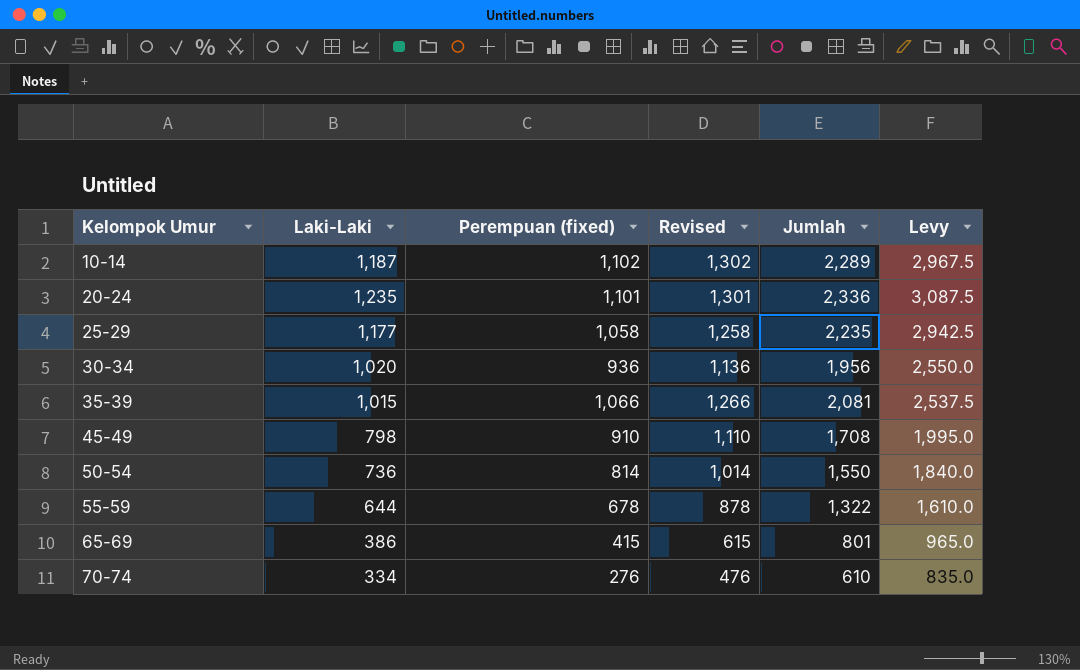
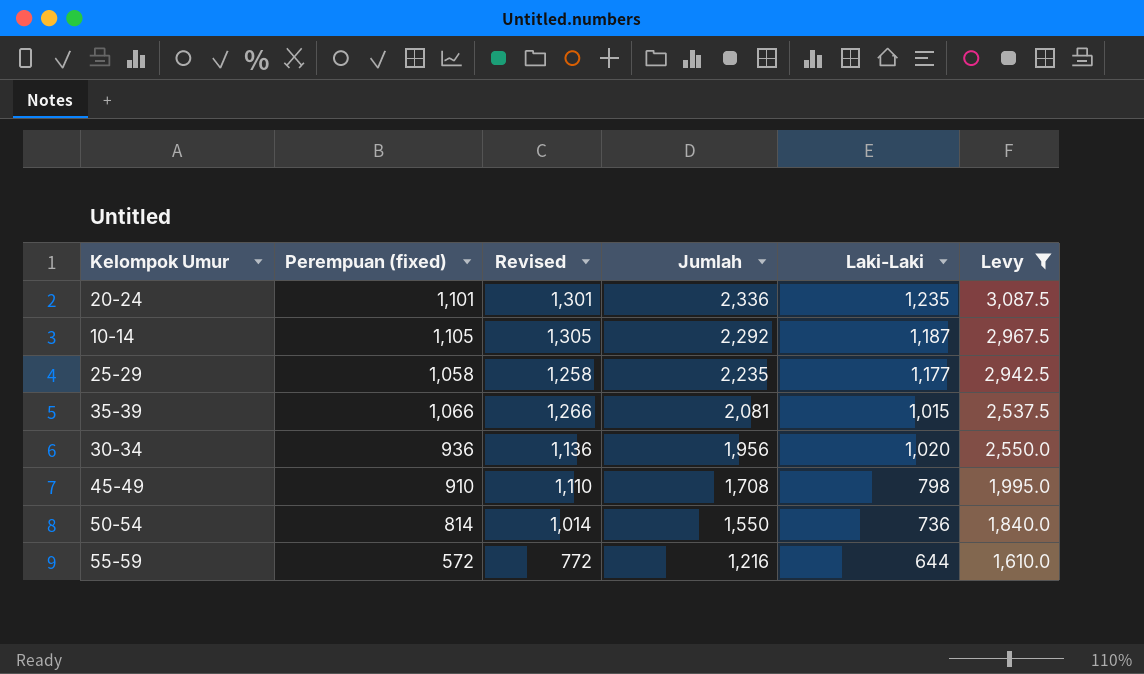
filter: none -> Levy >= 1,610.0
row order: Kelompok Umur ascending -> Jumlah descending
column Laki-Laki | position: 2 -> 5
10-14 | Perempuan (fixed): 1,102 -> 1,105
10-14 | Revised: 1,302 -> 1,305
10-14 | Jumlah: 2,289 -> 2,292
55-59 | Perempuan (fixed): 678 -> 572
55-59 | Revised: 878 -> 772
55-59 | Jumlah: 1,322 -> 1,216

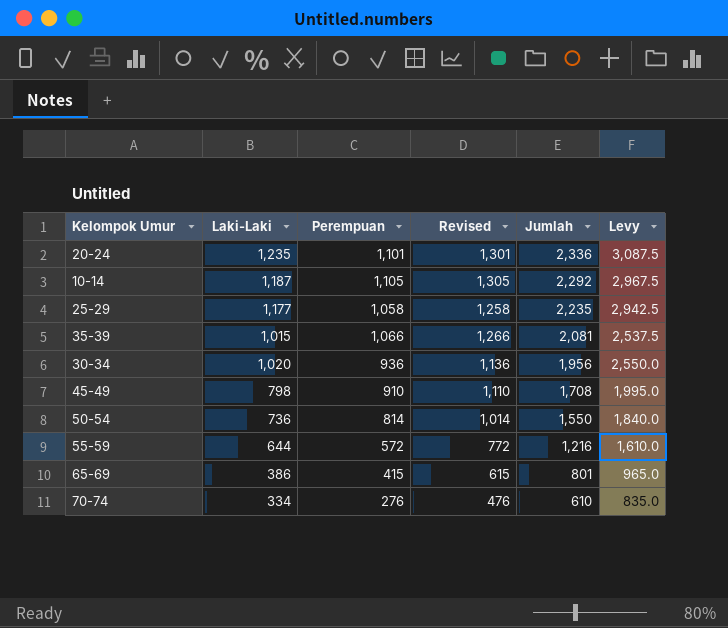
filter: Levy >= 1,610.0 -> none
column Laki-Laki | position: 5 -> 2
column name: Perempuan (fixed) -> Perempuan

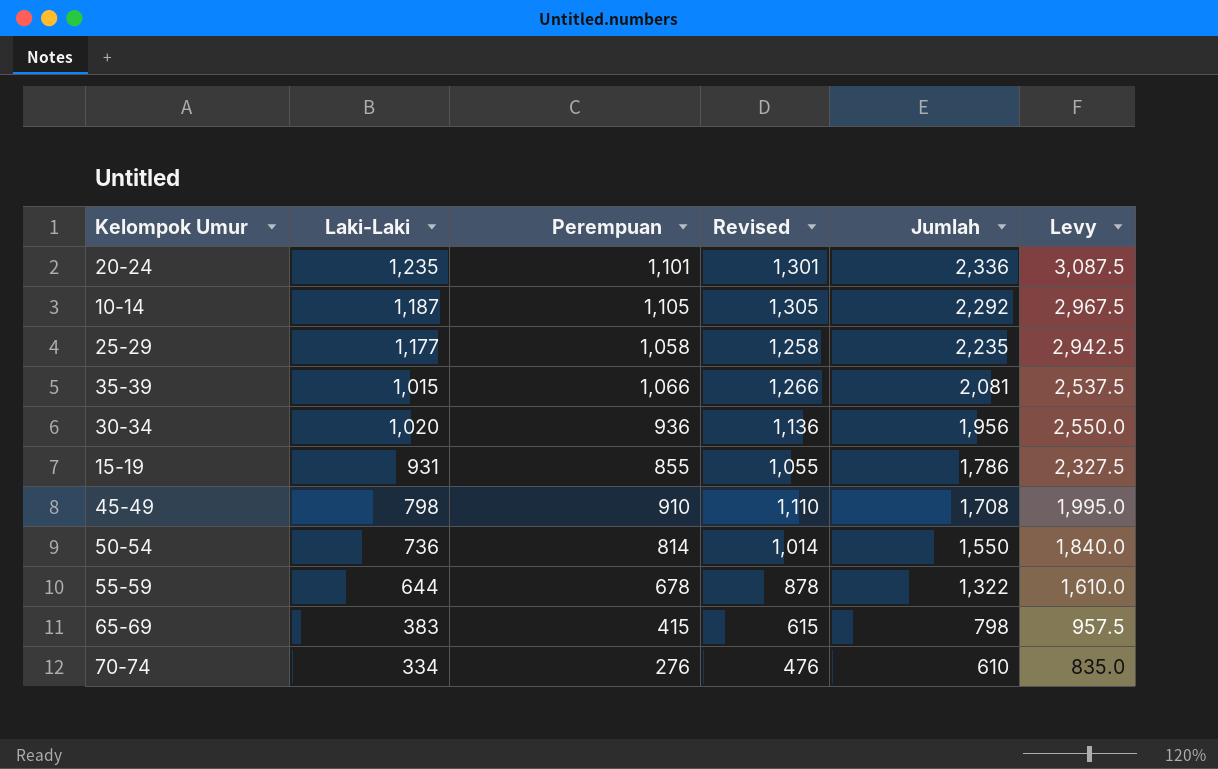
row 15-19: none -> 931 | 855 | 1,055 | 1,786 | 2,327.5
55-59 | Perempuan: 572 -> 678
55-59 | Revised: 772 -> 878
55-59 | Jumlah: 1,216 -> 1,322
65-69 | Laki-Laki: 386 -> 383
65-69 | Jumlah: 801 -> 798
65-69 | Levy: 965.0 -> 957.5

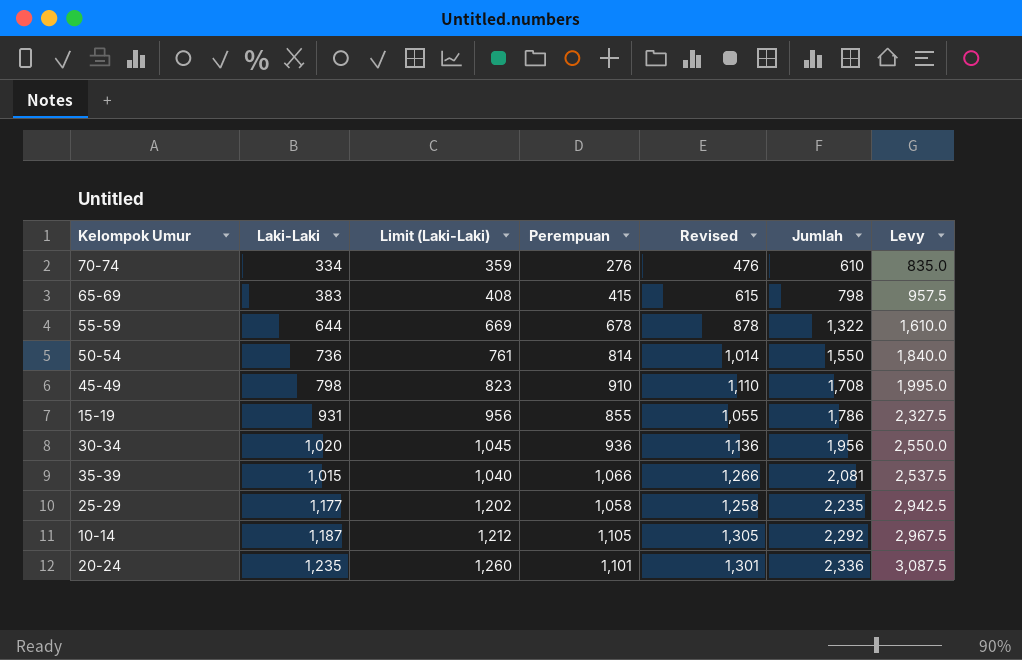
row order: Jumlah descending -> Jumlah ascending
column Limit (Laki-Laki) | formula: none -> [Laki-Laki] + 25

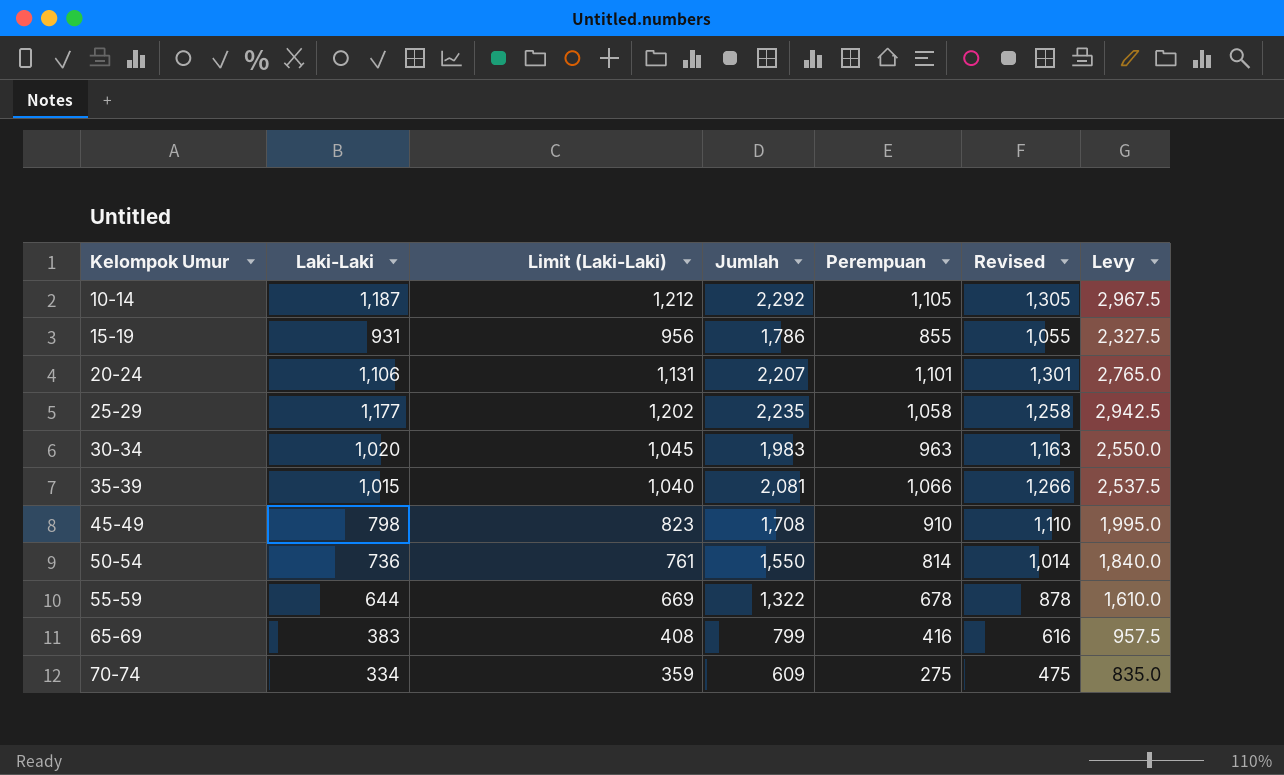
row order: Jumlah ascending -> Kelompok Umur ascending
column Jumlah | position: 6 -> 4
20-24 | Laki-Laki: 1,235 -> 1,106
20-24 | Limit (Laki-Laki): 1,260 -> 1,131
20-24 | Jumlah: 2,336 -> 2,207
20-24 | Levy: 3,087.5 -> 2,765.0
30-34 | Jumlah: 1,956 -> 1,983
30-34 | Perempuan: 936 -> 963
30-34 | Revised: 1,136 -> 1,163
65-69 | Jumlah: 798 -> 799
65-69 | Perempuan: 415 -> 416
65-69 | Revised: 615 -> 616
70-74 | Jumlah: 610 -> 609
70-74 | Perempuan: 276 -> 275
70-74 | Revised: 476 -> 475

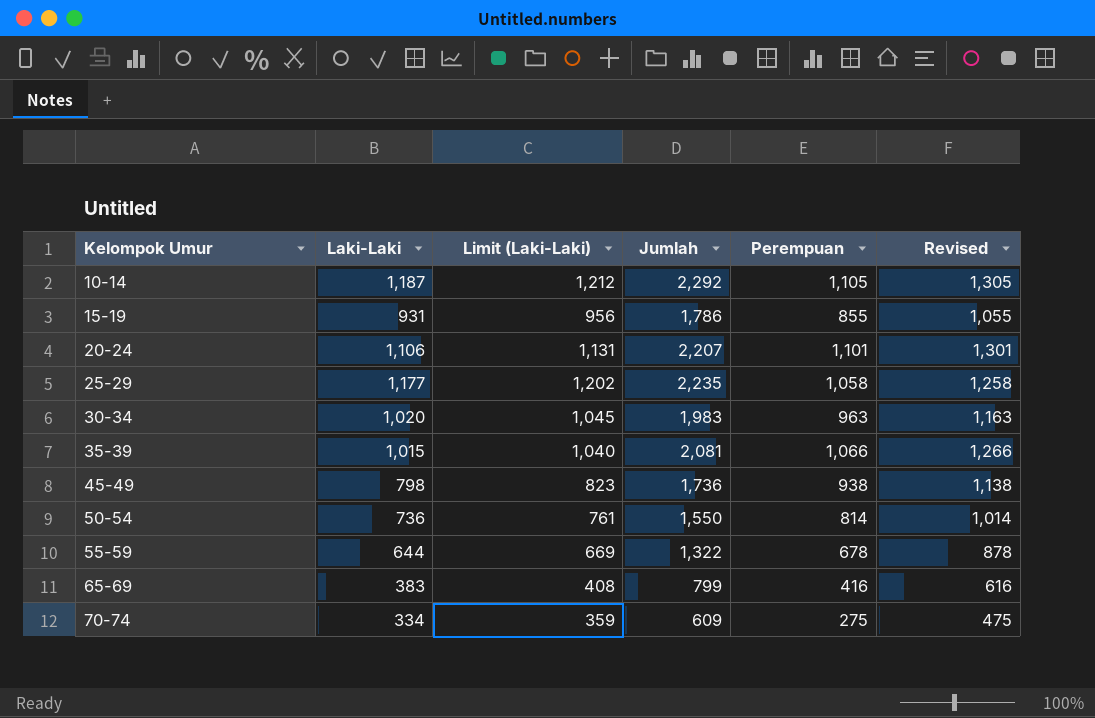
column Levy | formula: [Laki-Laki] * 2.5 -> none
45-49 | Jumlah: 1,708 -> 1,736
45-49 | Perempuan: 910 -> 938
45-49 | Revised: 1,110 -> 1,138

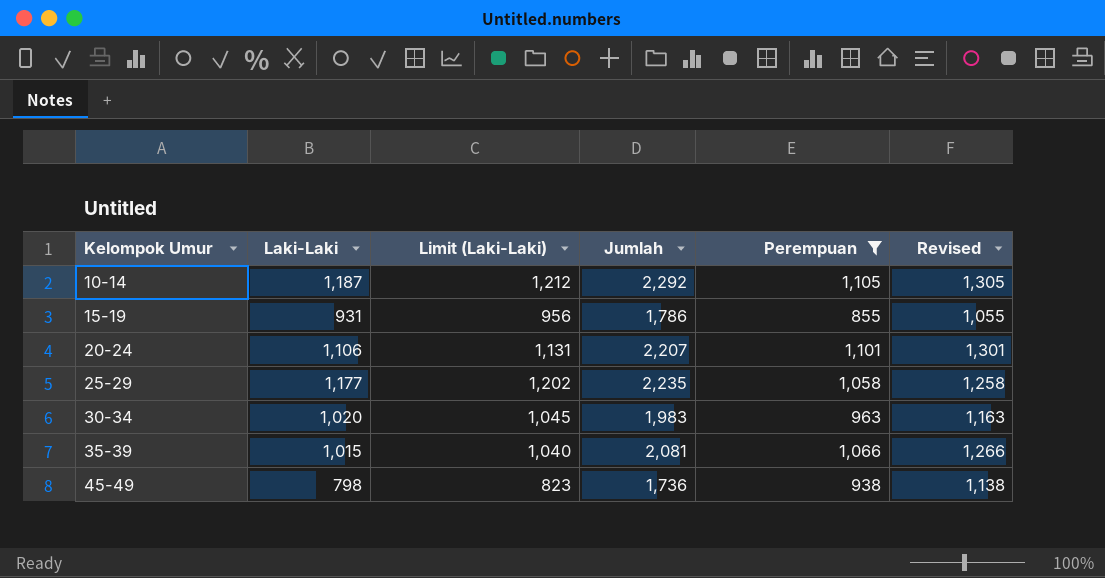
filter: none -> Perempuan >= 855

